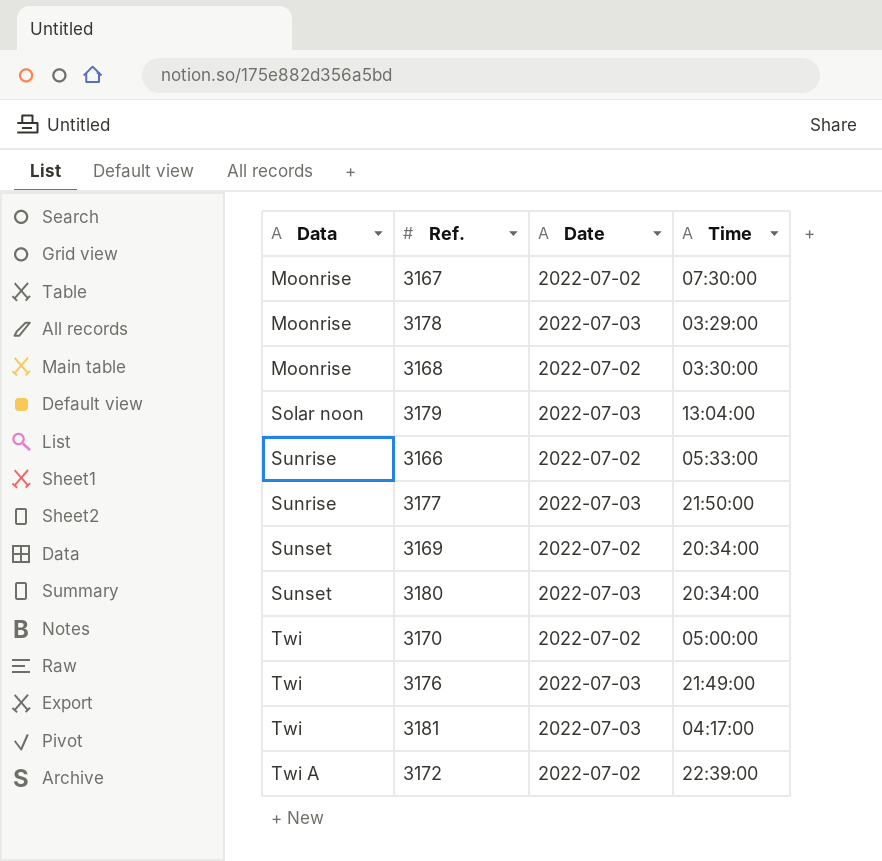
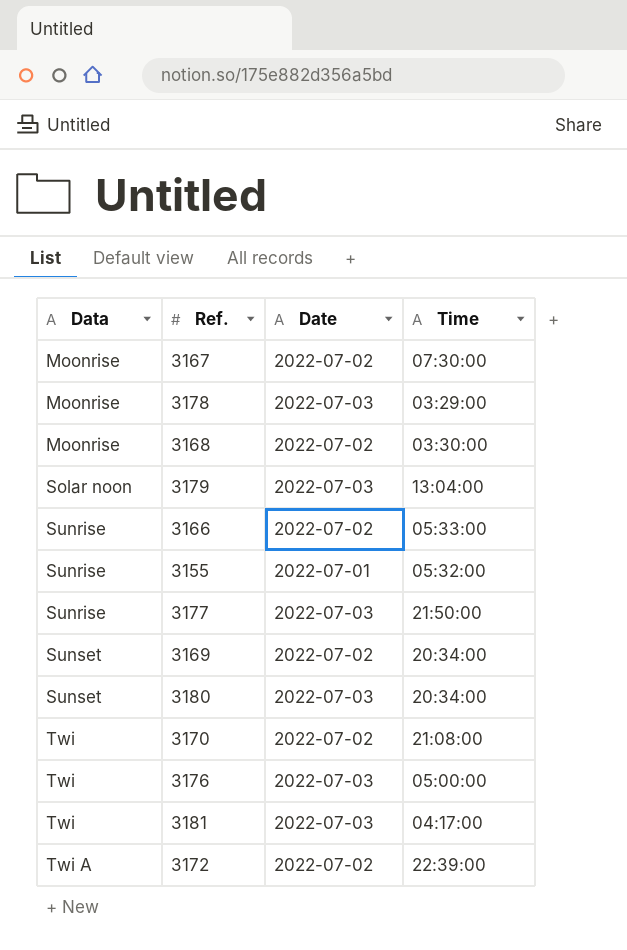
row 3155: none -> Sunrise | 2022-07-01 | 05:32:00
3170 | Time: 05:00:00 -> 21:08:00
3176 | Time: 21:49:00 -> 05:00:00

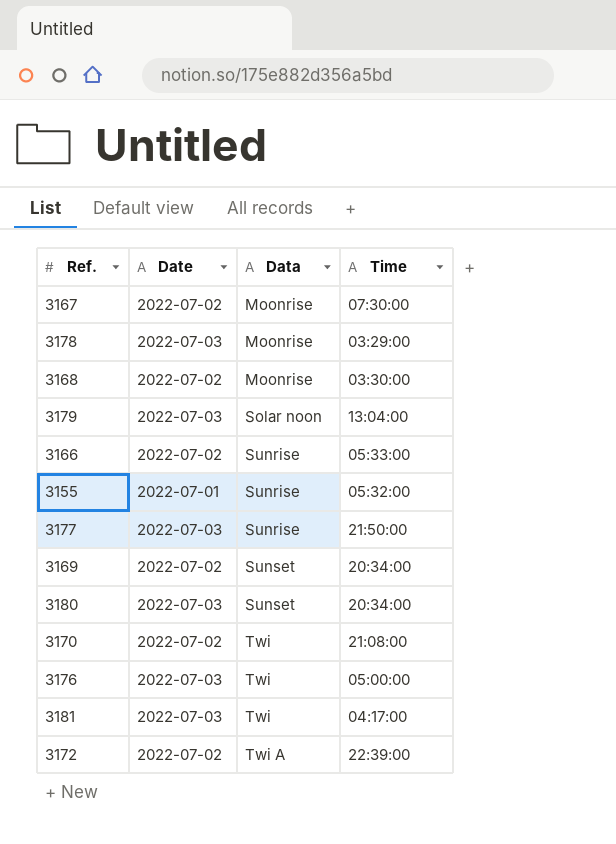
column Data | position: 1 -> 3

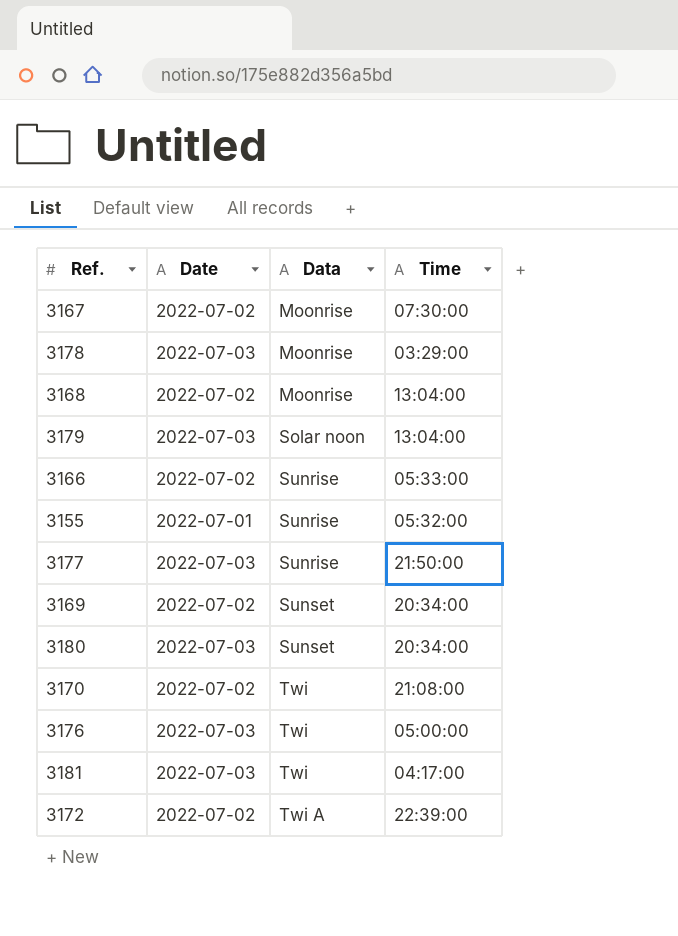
3168 | Time: 03:30:00 -> 13:04:00

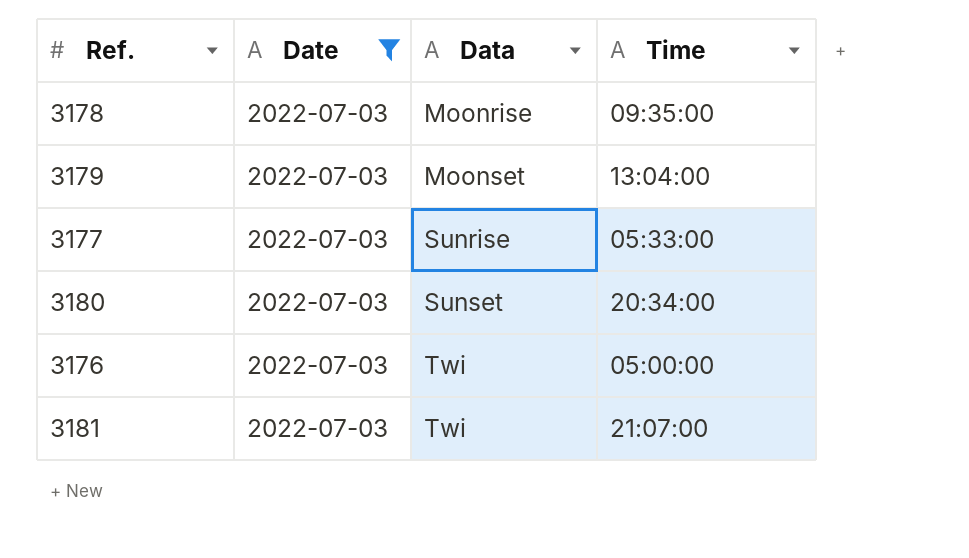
filter: none -> Date = 2022-07-03
3178 | Time: 03:29:00 -> 09:35:00
3179 | Data: Solar noon -> Moonset
3177 | Time: 21:50:00 -> 05:33:00
3181 | Time: 04:17:00 -> 21:07:00

